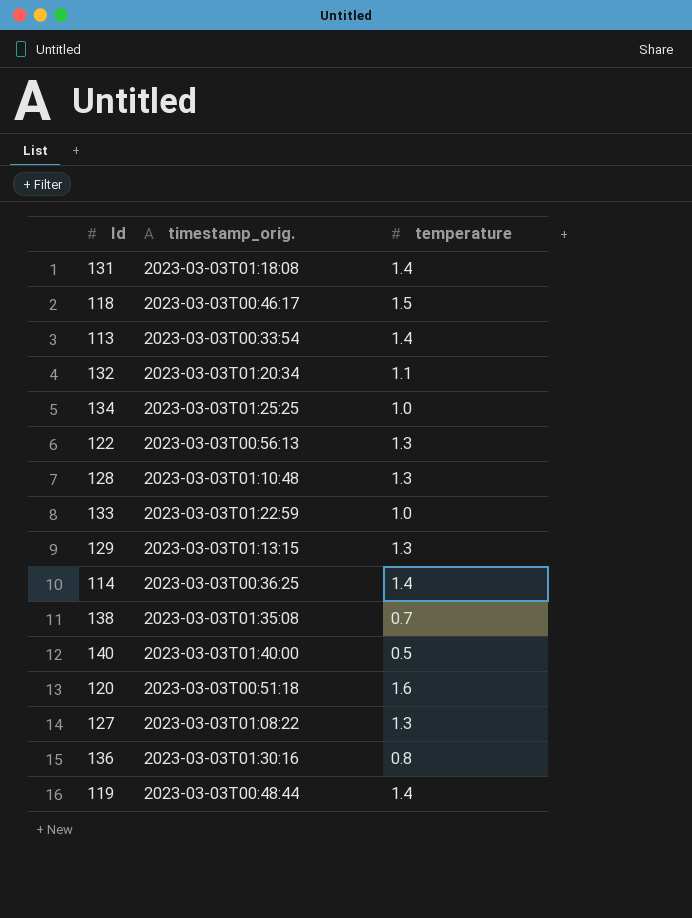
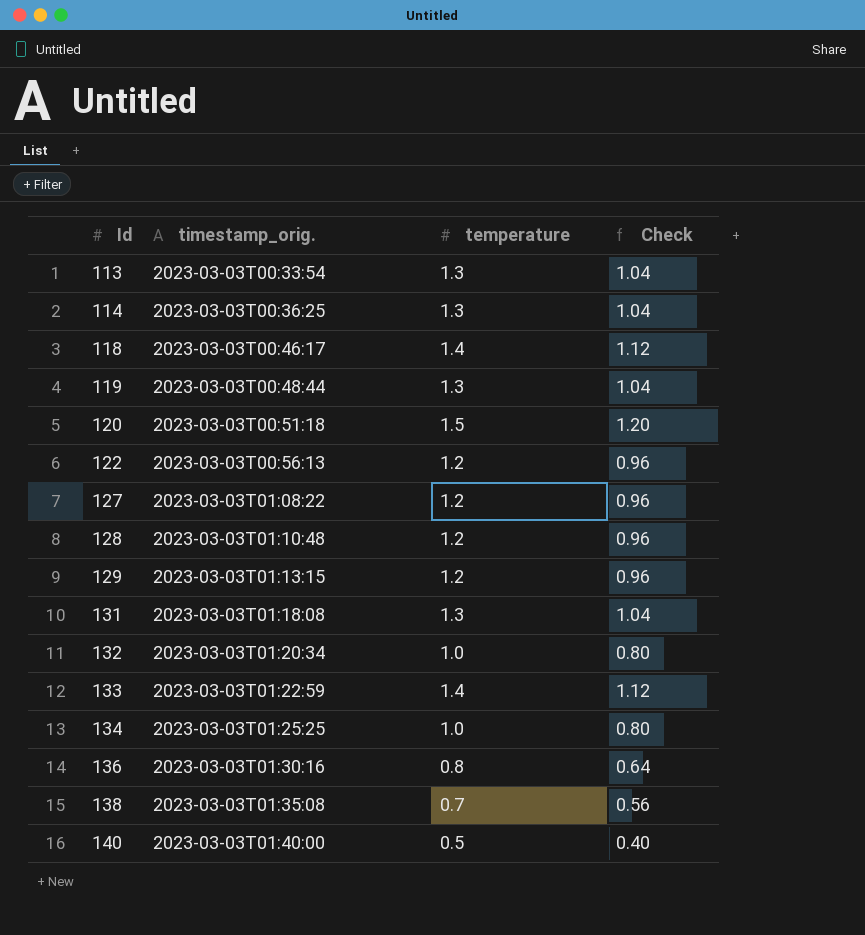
row order: none -> Id ascending
column Check | formula: none -> [temperature] * 0.8
113 | temperature: 1.4 -> 1.3
114 | temperature: 1.4 -> 1.3
118 | temperature: 1.5 -> 1.4
119 | temperature: 1.4 -> 1.3
120 | temperature: 1.6 -> 1.5
122 | temperature: 1.3 -> 1.2
127 | temperature: 1.3 -> 1.2
128 | temperature: 1.3 -> 1.2
129 | temperature: 1.3 -> 1.2
131 | temperature: 1.4 -> 1.3
132 | temperature: 1.1 -> 1.0
133 | temperature: 1.0 -> 1.4

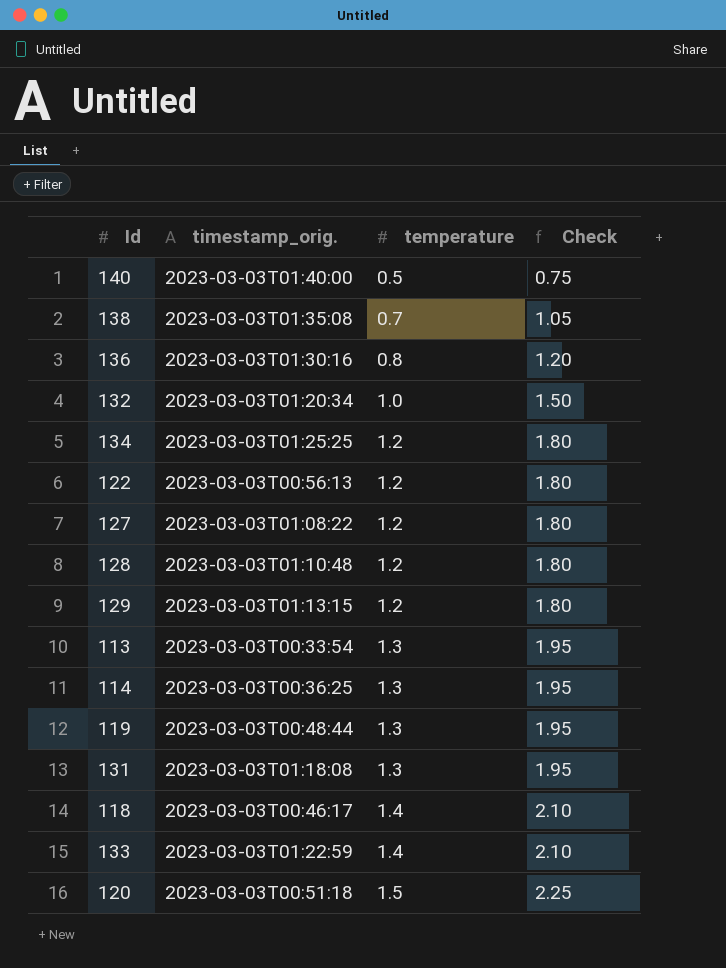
row order: Id ascending -> temperature ascending
column Check | formula: [temperature] * 0.8 -> [temperature] * 1.5
134 | temperature: 1.0 -> 1.2

